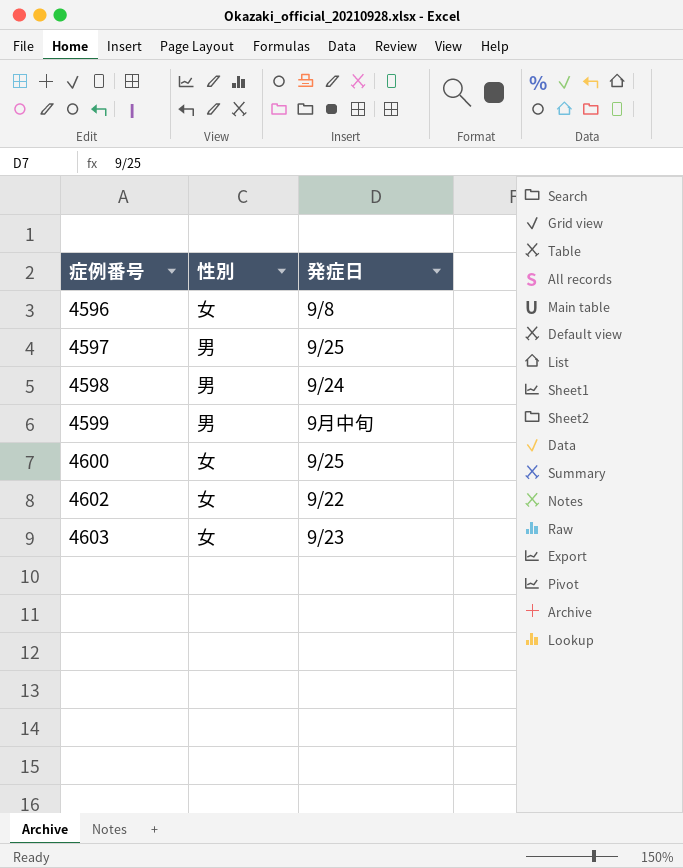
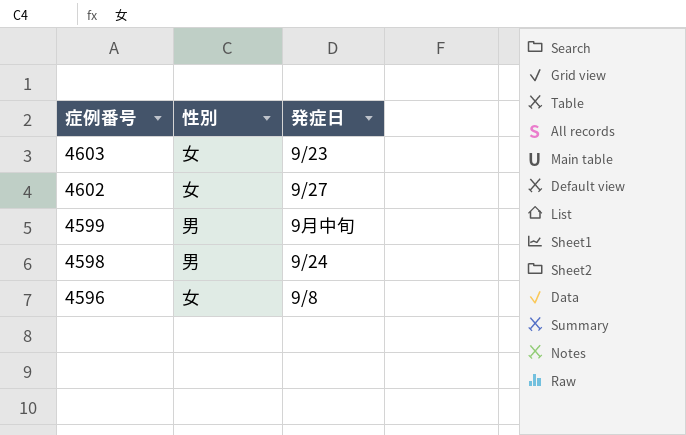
row order: 症例番号 ascending -> 症例番号 descending
row 4597: 男 | 9/25 -> none
row 4600: 女 | 9/25 -> none
4602 | 発症日: 9/22 -> 9/27

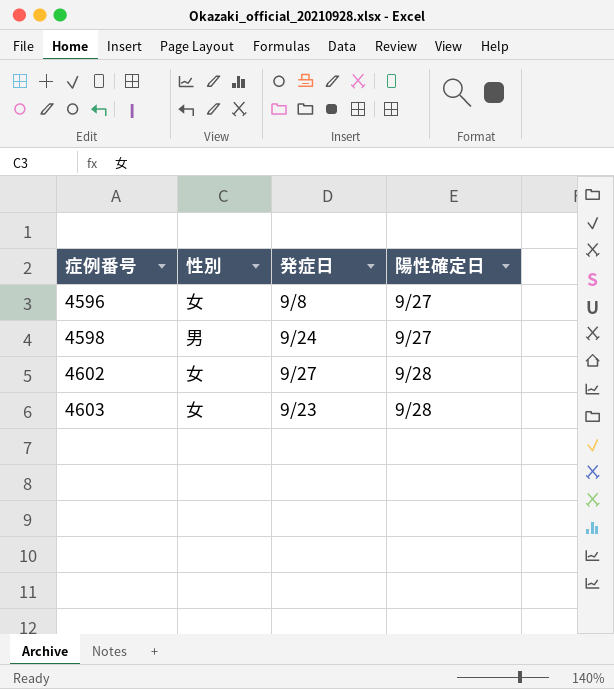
row order: 症例番号 descending -> 症例番号 ascending
column 陽性確定日 | position: none -> 4
row 4599: 男 | 9月中旬 -> none

